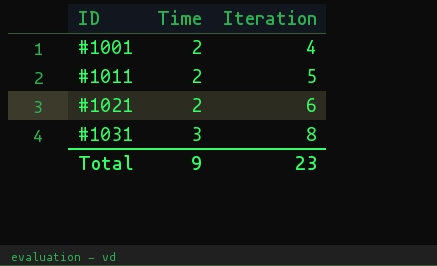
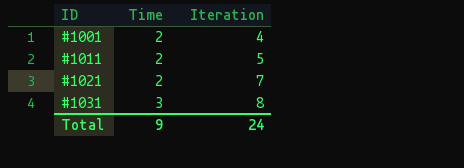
#1021 | Iteration: 6 -> 7
Total | Iteration: 23 -> 24

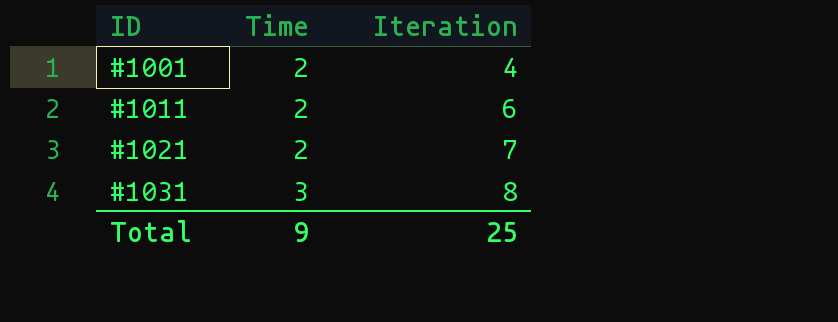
#1011 | Iteration: 5 -> 6
Total | Iteration: 24 -> 25

